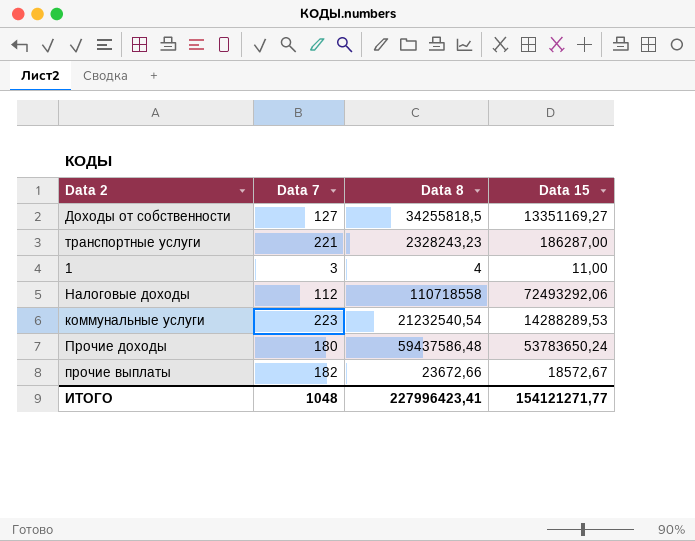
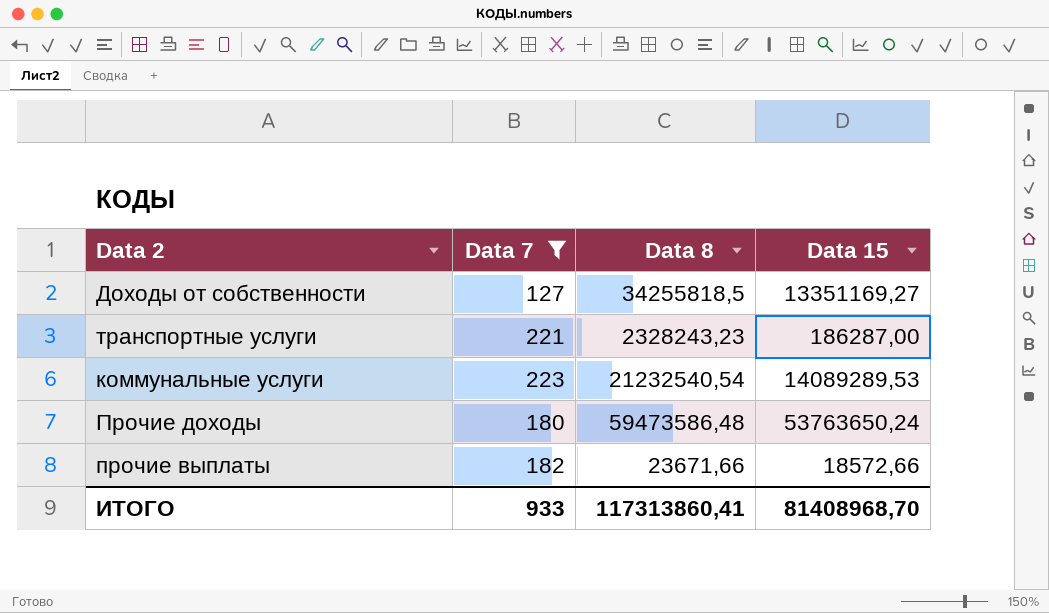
filter: none -> Data 7 >= 127
коммунальные услуги | Data 15: 14288289,53 -> 14089289,53
Прочие доходы | Data 8: 59437586,48 -> 59473586,48
Прочие доходы | Data 15: 53783650,24 -> 53763650,24
прочие выплаты | Data 8: 23672,66 -> 23671,66
прочие выплаты | Data 15: 18572,67 -> 18572,66
ИТОГО | Data 7: 1048 -> 933
ИТОГО | Data 8: 227996423,41 -> 117313860,41
ИТОГО | Data 15: 154121271,77 -> 81408968,70

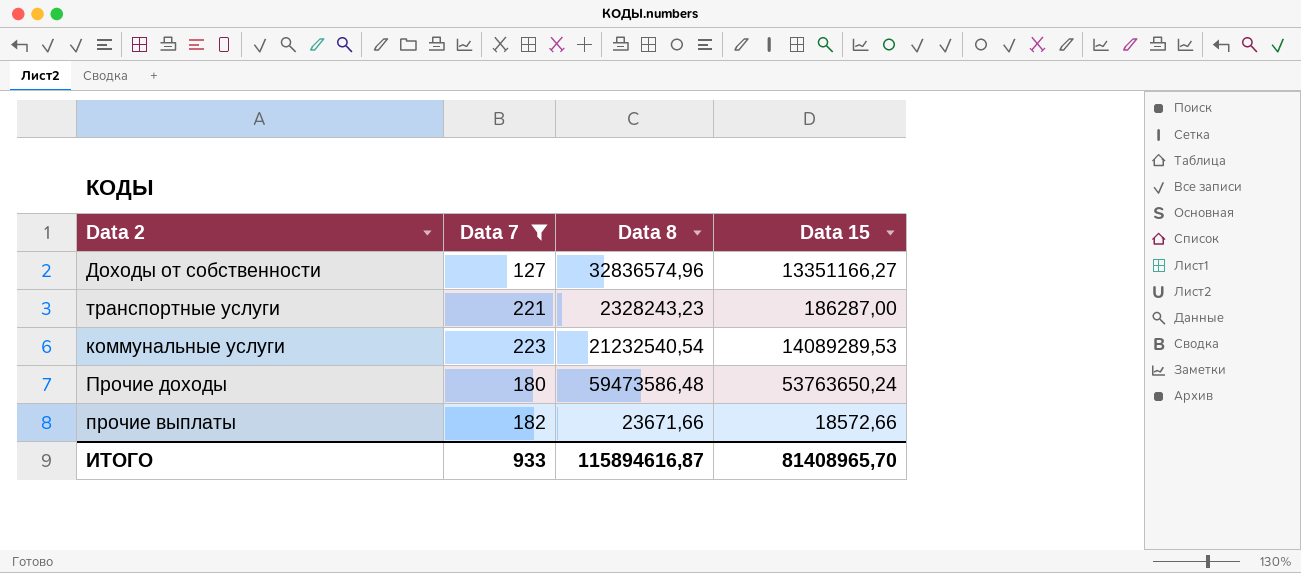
Доходы от собственности | Data 8: 34255818,5 -> 32836574,96
Доходы от собственности | Data 15: 13351169,27 -> 13351166,27
ИТОГО | Data 8: 117313860,41 -> 115894616,87
ИТОГО | Data 15: 81408968,70 -> 81408965,70

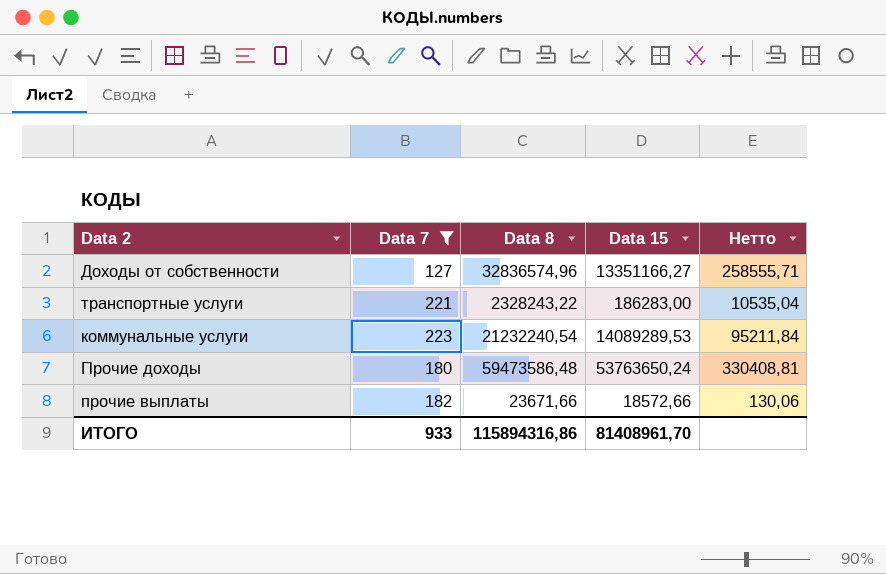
column Нетто | formula: none -> [Data 8] / [Data 7]
транспортные услуги | Data 8: 2328243,23 -> 2328243,22
транспортные услуги | Data 15: 186287,00 -> 186283,00
коммунальные услуги | Data 8: 21232540,54 -> 21232240,54
ИТОГО | Data 8: 115894616,87 -> 115894316,86
ИТОГО | Data 15: 81408965,70 -> 81408961,70

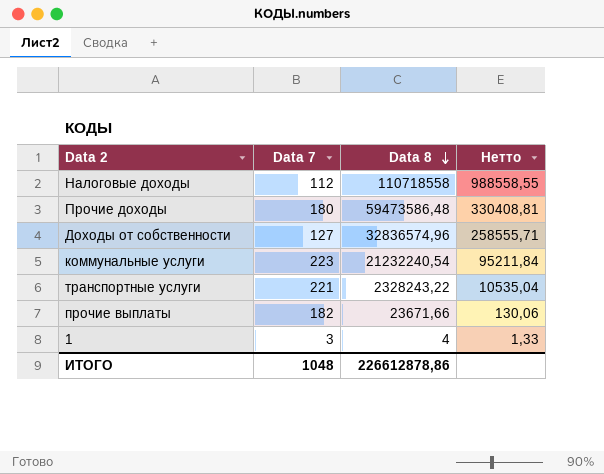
filter: Data 7 >= 127 -> none
row order: none -> Data 8 descending
column Data 15 | position: 4 -> none
ИТОГО | Data 7: 933 -> 1048
ИТОГО | Data 8: 115894316,86 -> 226612878,86

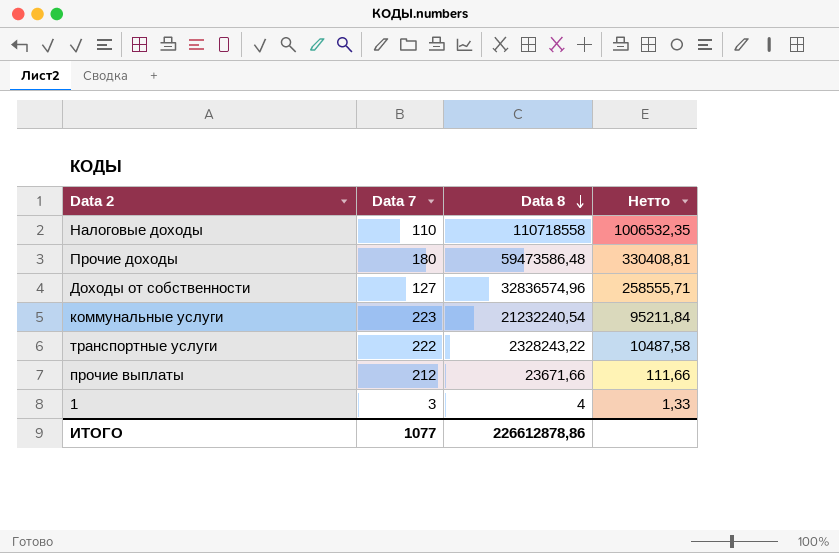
Налоговые доходы | Data 7: 112 -> 110
Налоговые доходы | Нетто: 988558,55 -> 1006532,35
транспортные услуги | Data 7: 221 -> 222
транспортные услуги | Нетто: 10535,04 -> 10487,58
прочие выплаты | Data 7: 182 -> 212
прочие выплаты | Нетто: 130,06 -> 111,66
ИТОГО | Data 7: 1048 -> 1077

